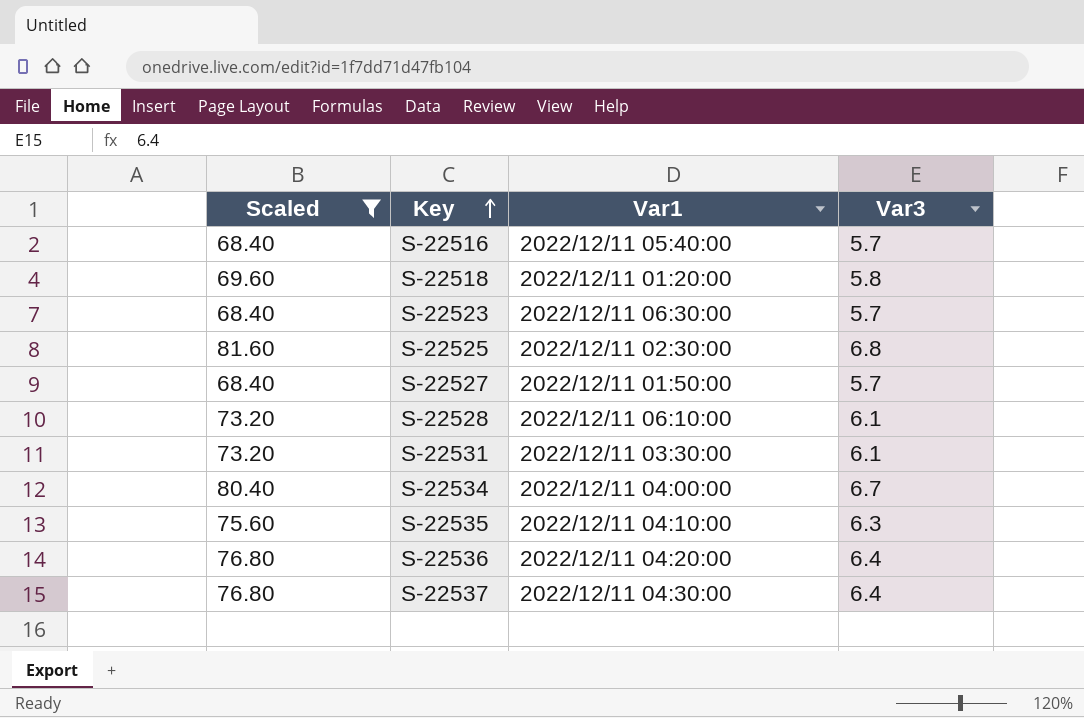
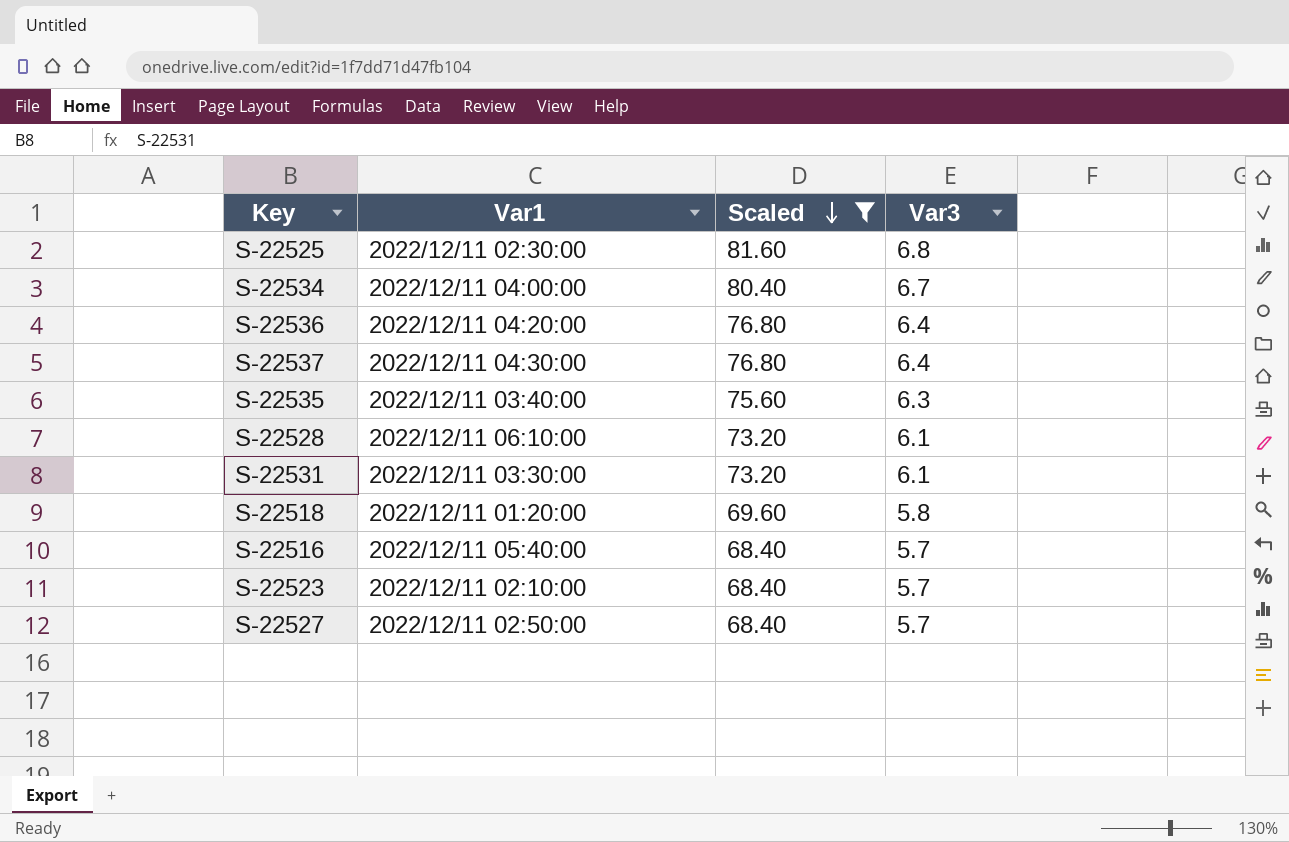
row order: Key ascending -> Scaled descending
column Scaled | position: 1 -> 3
S-22535 | Var1: 2022/12/11 04:10:00 -> 2022/12/11 03:40:00
S-22523 | Var1: 2022/12/11 06:30:00 -> 2022/12/11 02:10:00
S-22527 | Var1: 2022/12/11 01:50:00 -> 2022/12/11 02:50:00

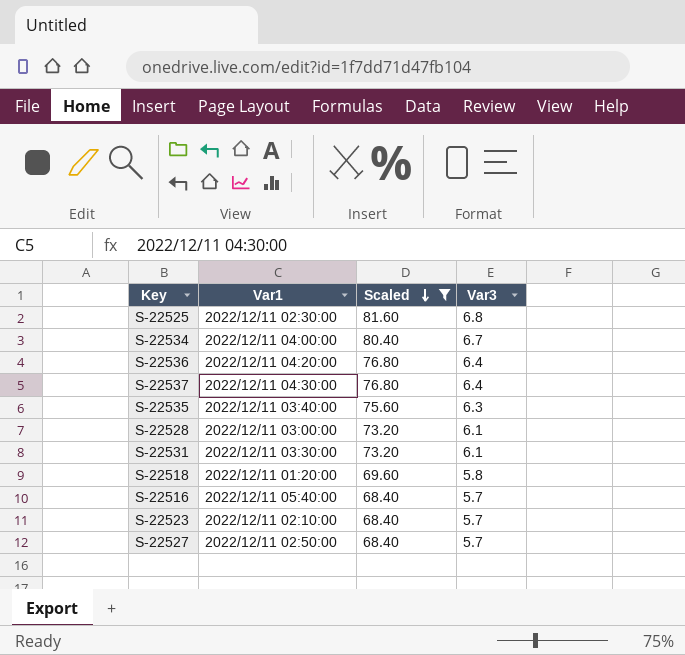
S-22528 | Var1: 2022/12/11 06:10:00 -> 2022/12/11 03:00:00

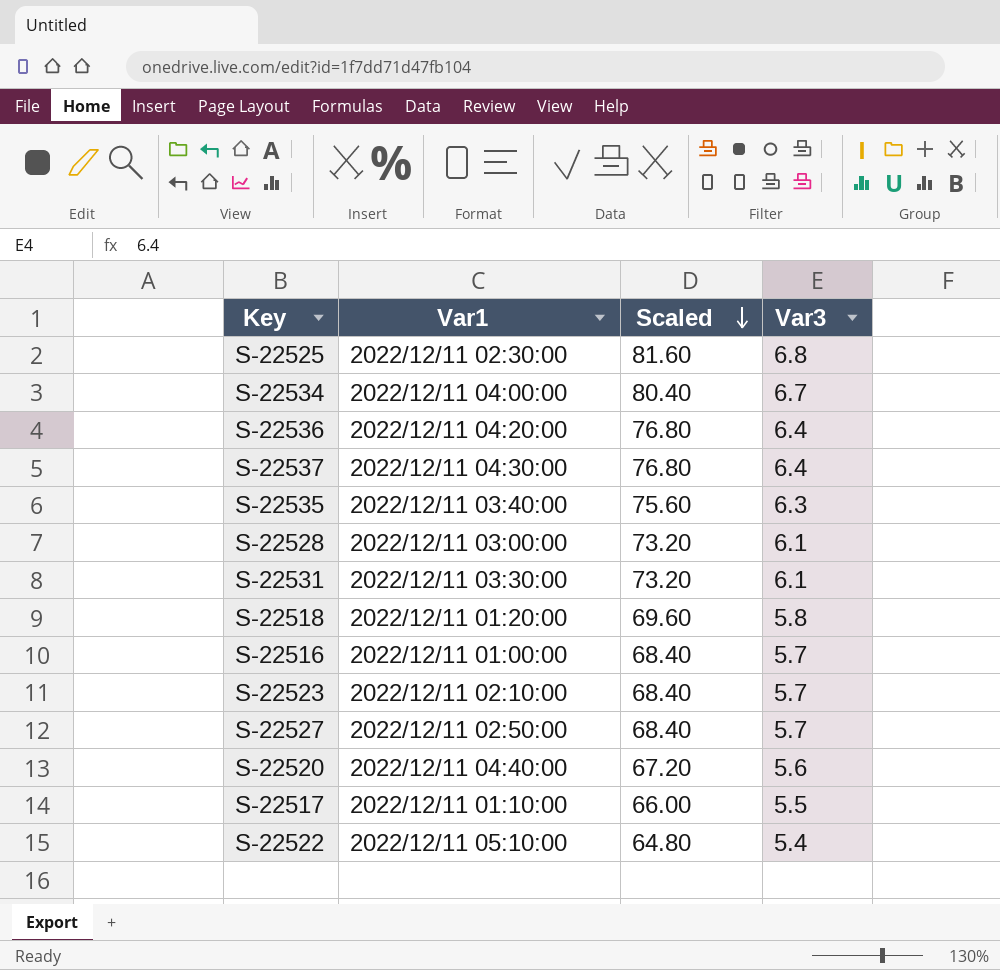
filter: Scaled >= 68.40 -> none
S-22516 | Var1: 2022/12/11 05:40:00 -> 2022/12/11 01:00:00

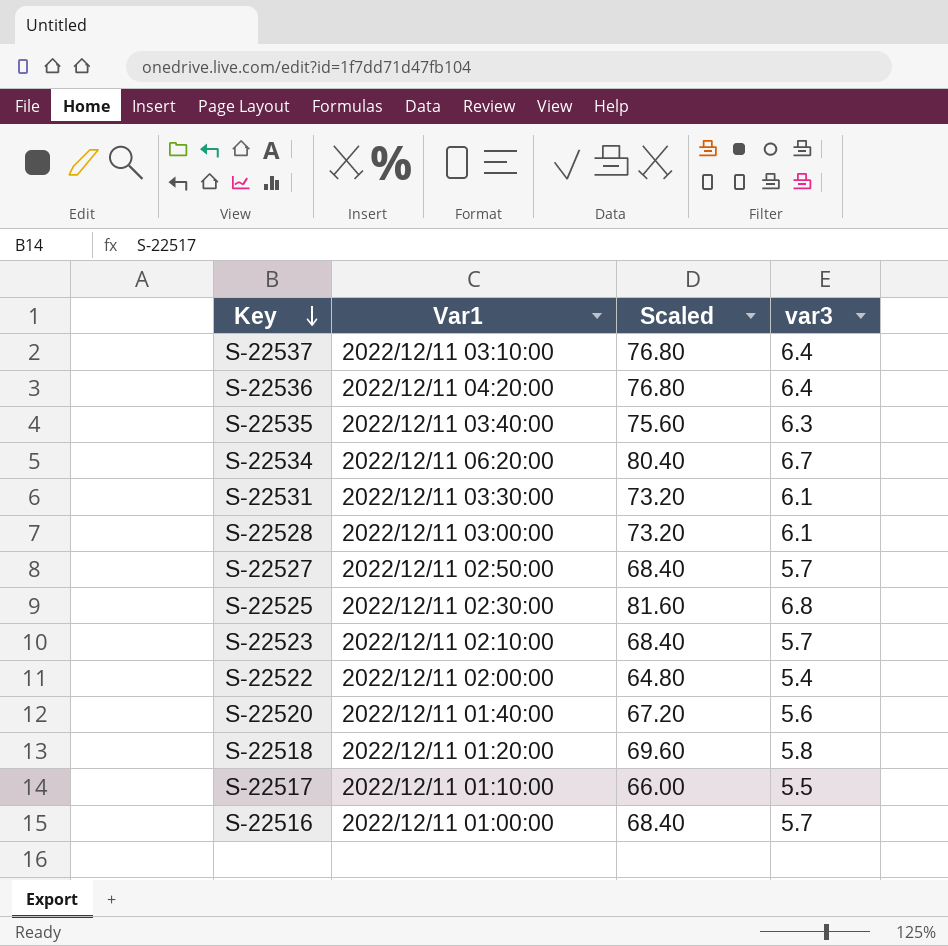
row order: Scaled descending -> Key descending
column name: Var3 -> var3
S-22537 | Var1: 2022/12/11 04:30:00 -> 2022/12/11 03:10:00
S-22534 | Var1: 2022/12/11 04:00:00 -> 2022/12/11 06:20:00
S-22522 | Var1: 2022/12/11 05:10:00 -> 2022/12/11 02:00:00
S-22520 | Var1: 2022/12/11 04:40:00 -> 2022/12/11 01:40:00

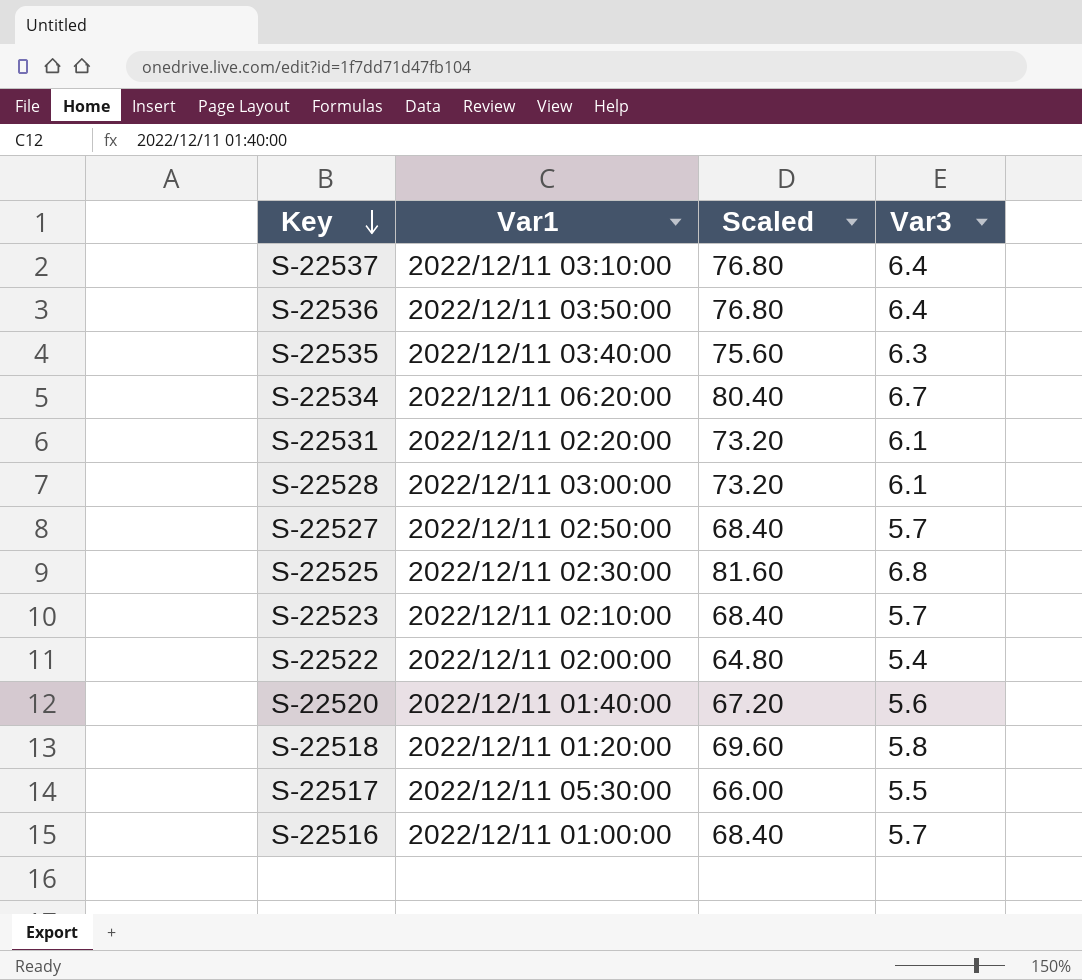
column name: var3 -> Var3
S-22536 | Var1: 2022/12/11 04:20:00 -> 2022/12/11 03:50:00
S-22531 | Var1: 2022/12/11 03:30:00 -> 2022/12/11 02:20:00
S-22517 | Var1: 2022/12/11 01:10:00 -> 2022/12/11 05:30:00

